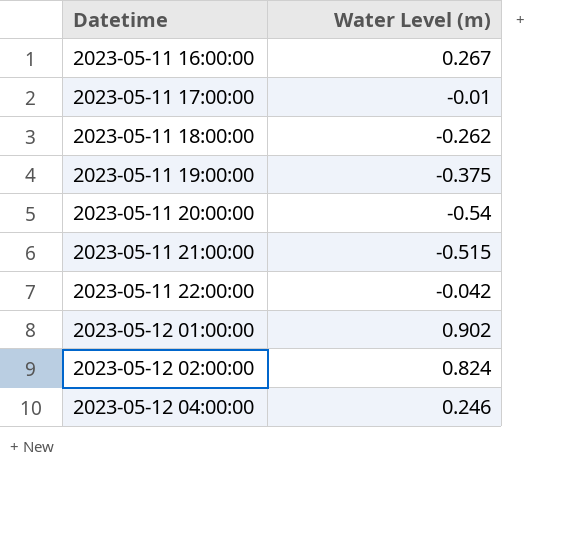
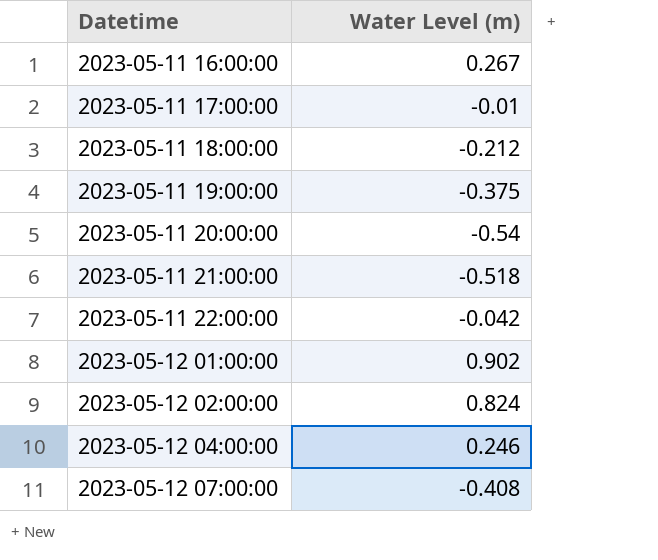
2023-05-11 18:00:00 | Water Level (m): -0.262 -> -0.212
2023-05-11 21:00:00 | Water Level (m): -0.515 -> -0.518
row 2023-05-12 07:00:00: none -> -0.408

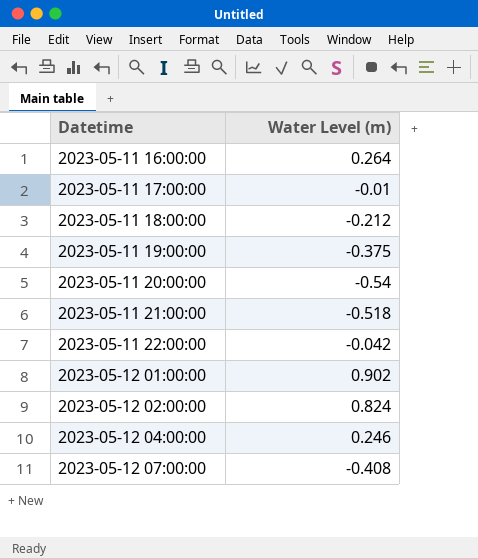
2023-05-11 16:00:00 | Water Level (m): 0.267 -> 0.264

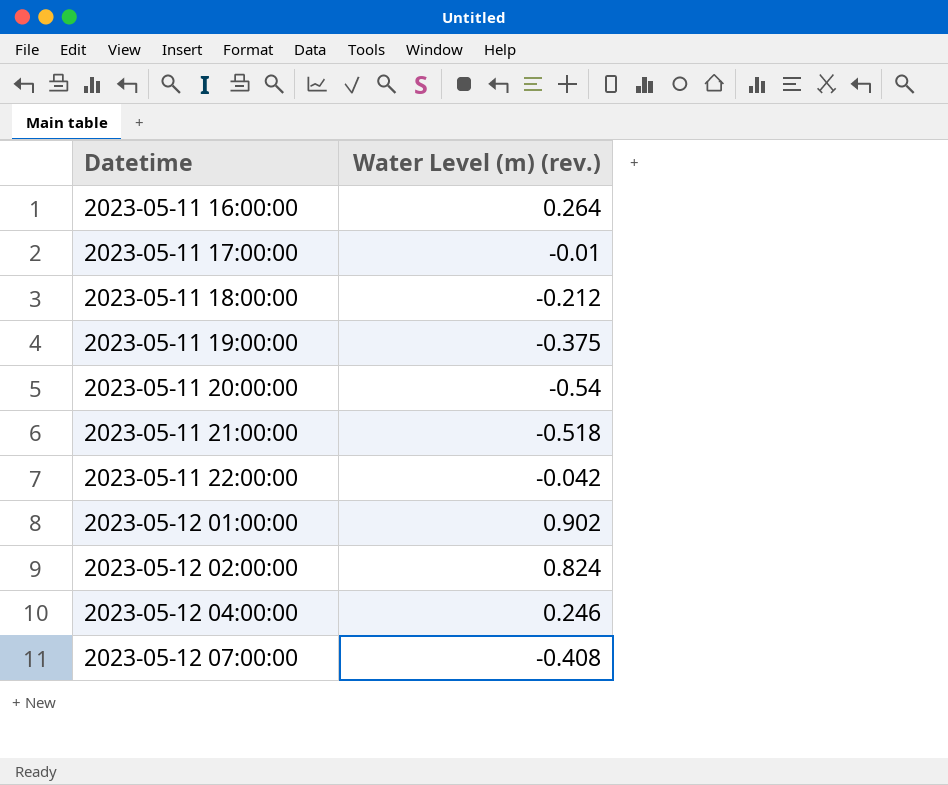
column name: Water Level (m) -> Water Level (m) (rev.)

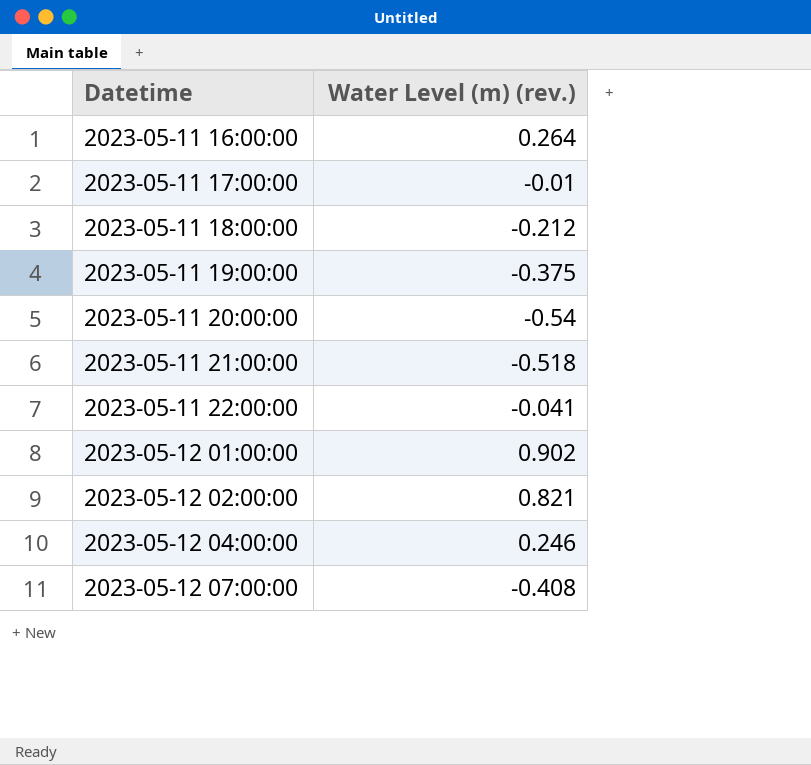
2023-05-11 22:00:00 | Water Level (m) (rev.): -0.042 -> -0.041
2023-05-12 02:00:00 | Water Level (m) (rev.): 0.824 -> 0.821

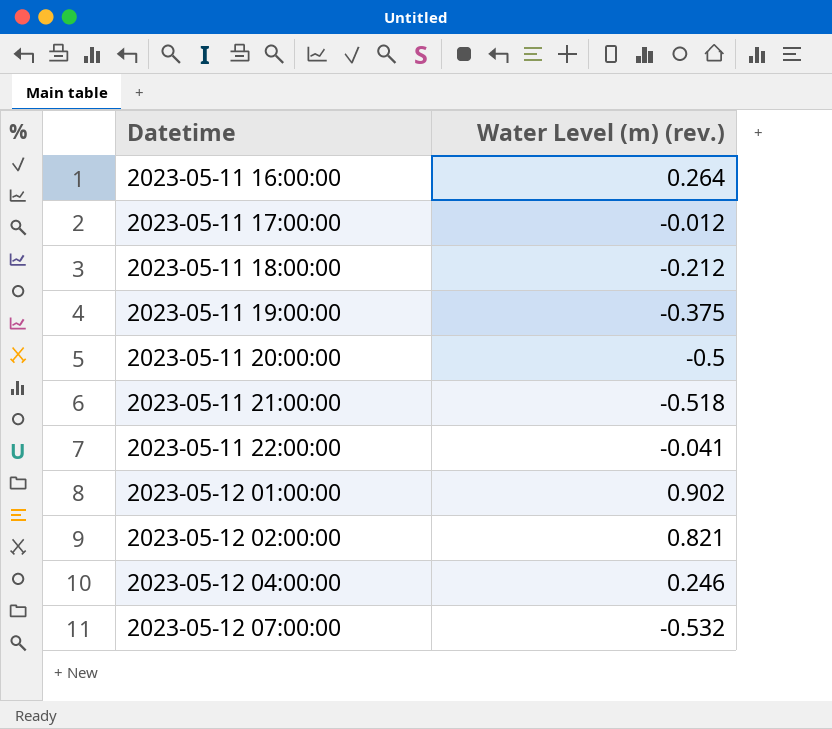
2023-05-11 17:00:00 | Water Level (m) (rev.): -0.01 -> -0.012
2023-05-11 20:00:00 | Water Level (m) (rev.): -0.54 -> -0.5
2023-05-12 07:00:00 | Water Level (m) (rev.): -0.408 -> -0.532

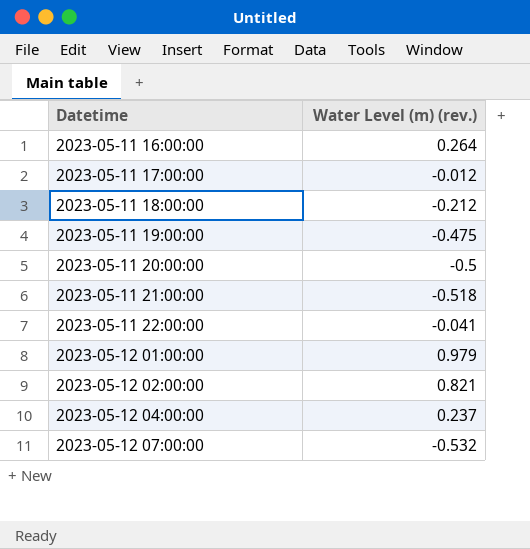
2023-05-11 19:00:00 | Water Level (m) (rev.): -0.375 -> -0.475
2023-05-12 01:00:00 | Water Level (m) (rev.): 0.902 -> 0.979
2023-05-12 04:00:00 | Water Level (m) (rev.): 0.246 -> 0.237

